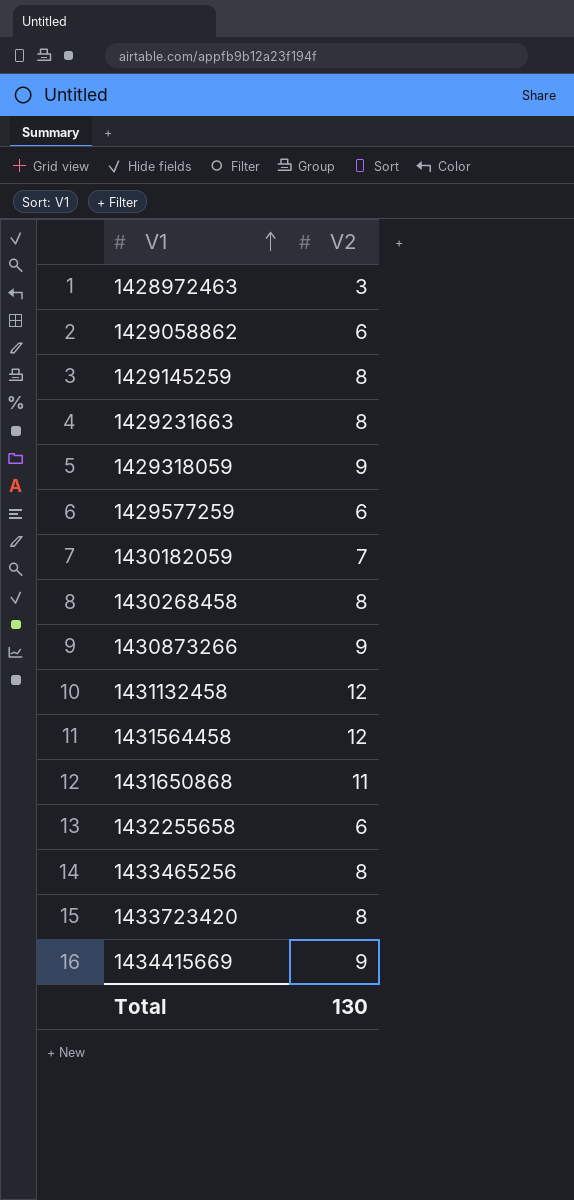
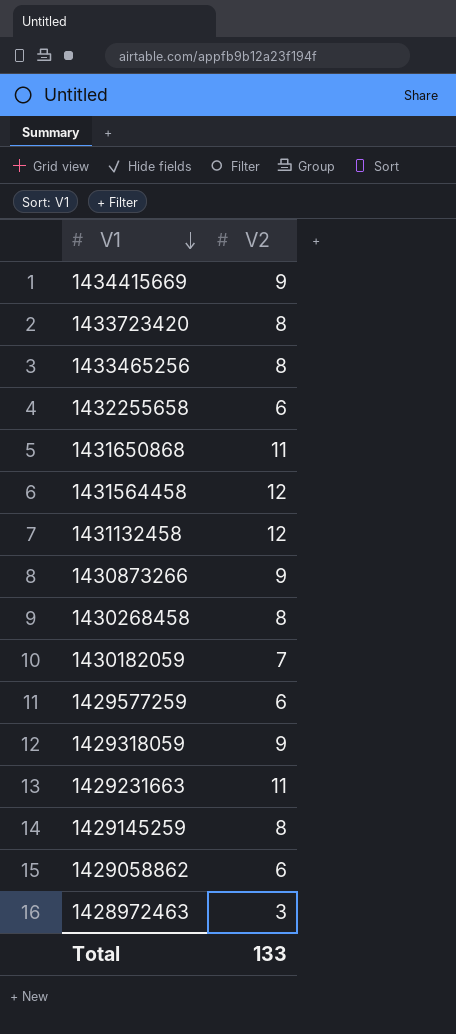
row order: V1 ascending -> V1 descending
1429231663 | V2: 8 -> 11
Total | V2: 130 -> 133

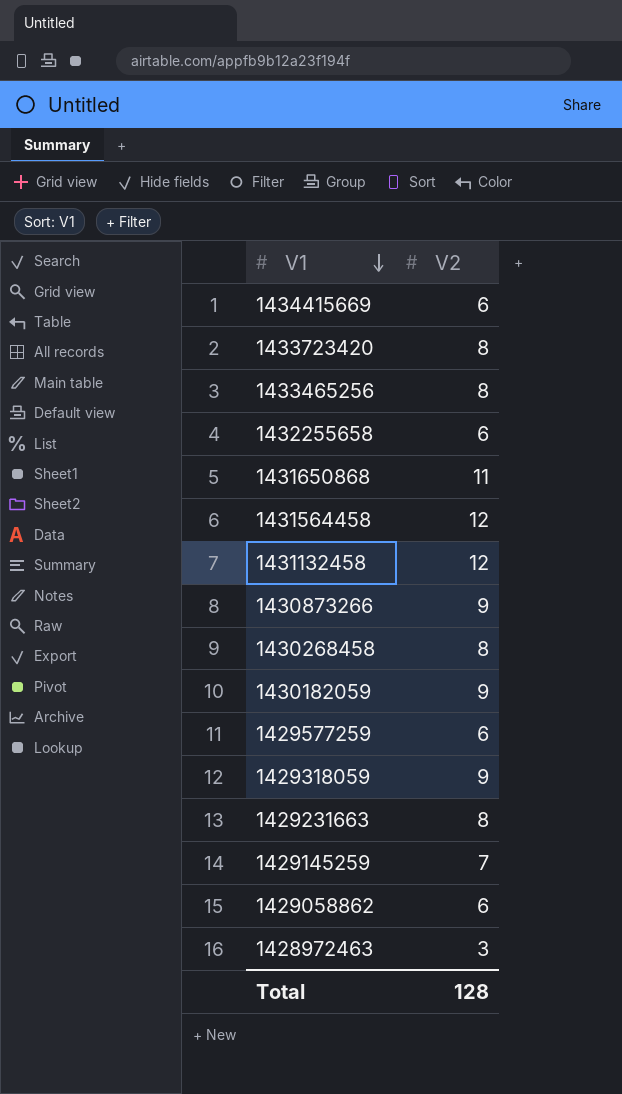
1434415669 | V2: 9 -> 6
1430182059 | V2: 7 -> 9
1429231663 | V2: 11 -> 8
1429145259 | V2: 8 -> 7
Total | V2: 133 -> 128

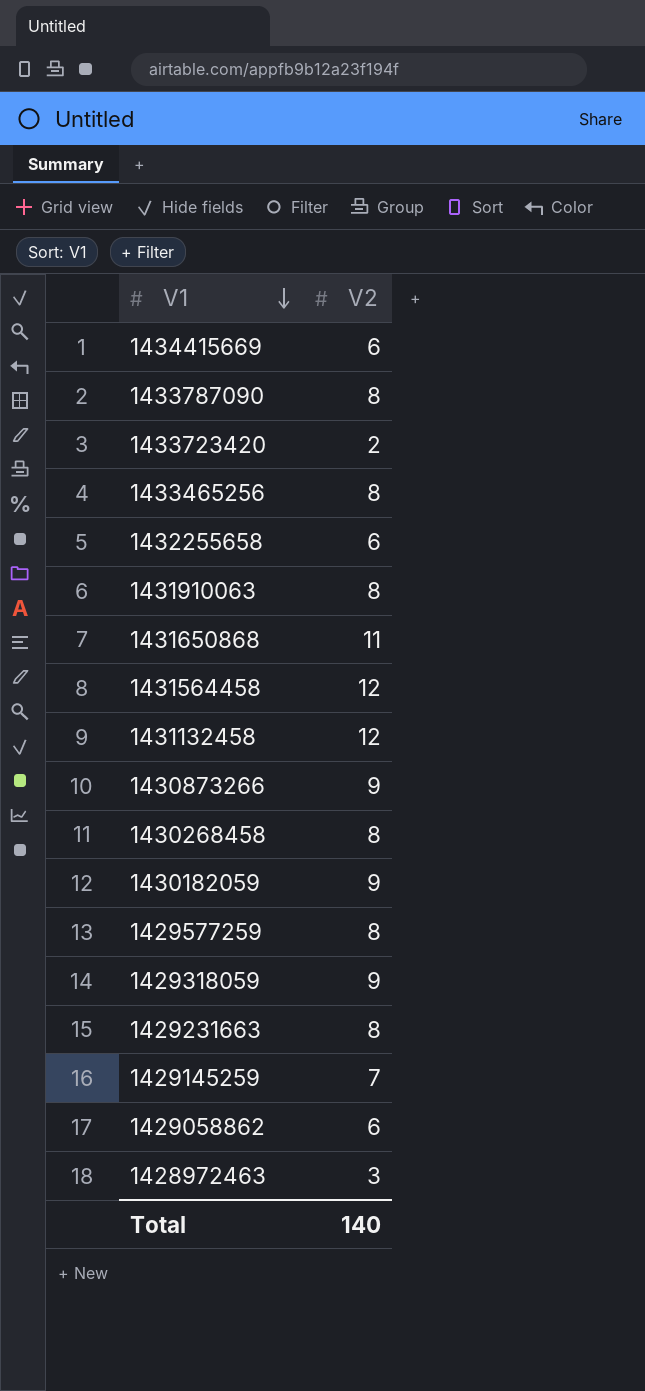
row 1433787090: none -> 8
1433723420 | V2: 8 -> 2
row 1431910063: none -> 8
1429577259 | V2: 6 -> 8
Total | V2: 128 -> 140

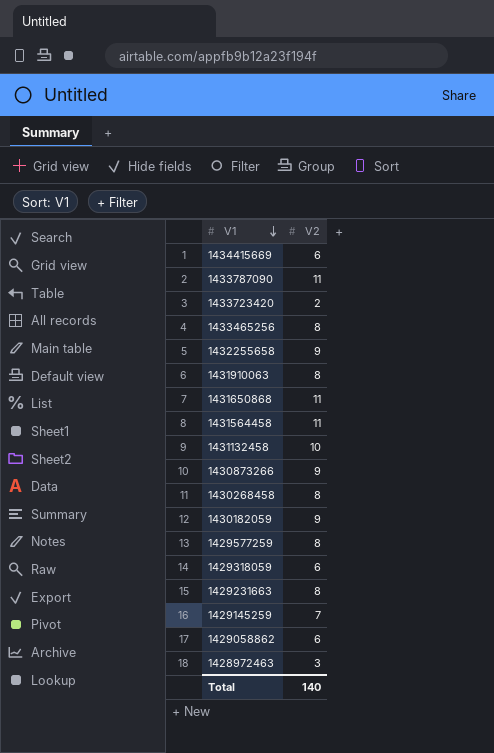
1433787090 | V2: 8 -> 11
1432255658 | V2: 6 -> 9
1431564458 | V2: 12 -> 11
1431132458 | V2: 12 -> 10
1429318059 | V2: 9 -> 6

